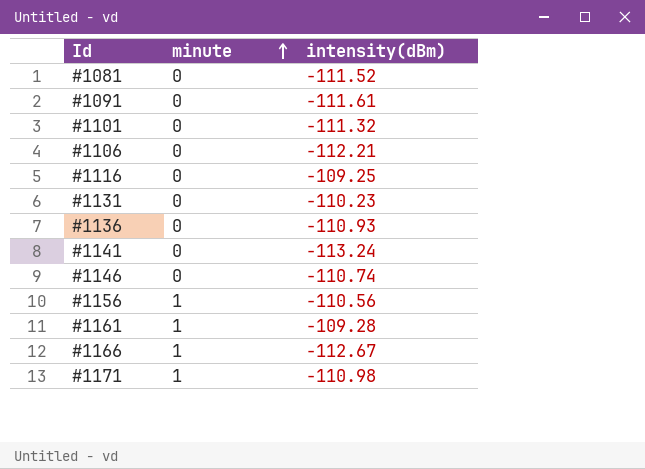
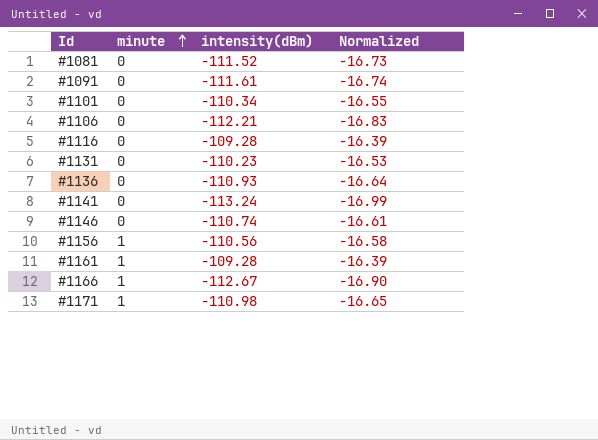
column Normalized | formula: none -> [intensity(dBm)] * 0.15
#1101 | intensity(dBm): -111.32 -> -110.34
#1116 | intensity(dBm): -109.25 -> -109.28

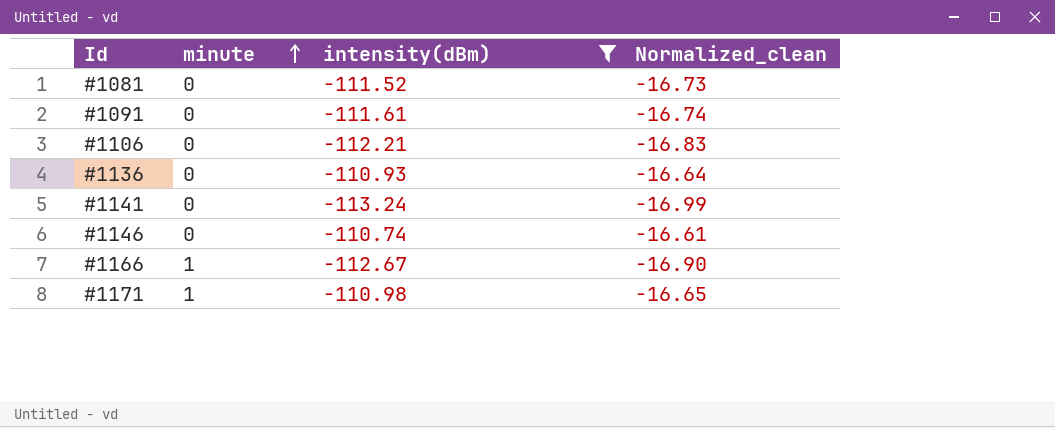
filter: none -> intensity(dBm) <= -110.74
column name: Normalized -> Normalized_clean

